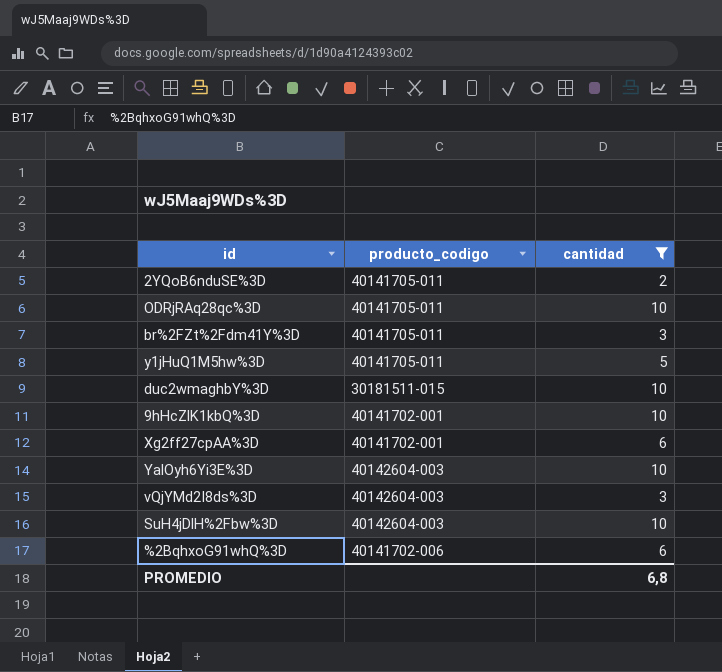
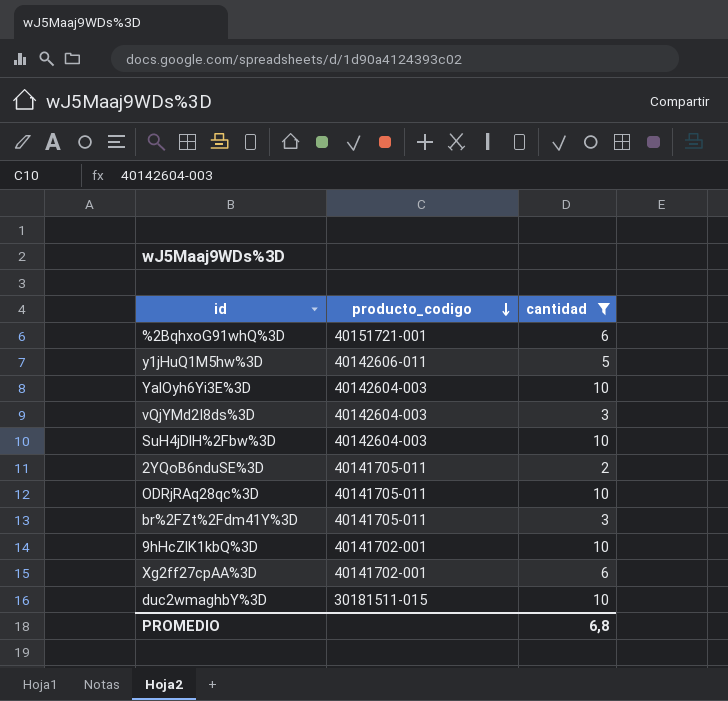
row order: none -> producto_codigo descending
%2BqhxoG91whQ%3D | producto_codigo: 40141702-006 -> 40151721-001
y1jHuQ1M5hw%3D | producto_codigo: 40141705-011 -> 40142606-011

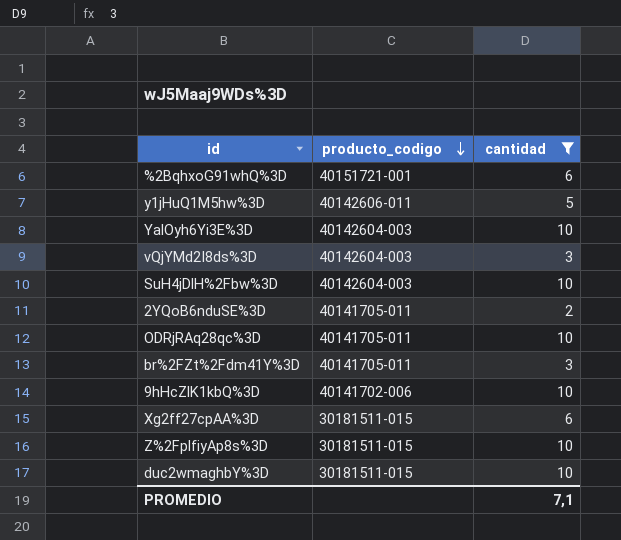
9hHcZlK1kbQ%3D | producto_codigo: 40141702-001 -> 40141702-006
Xg2ff27cpAA%3D | producto_codigo: 40141702-001 -> 30181511-015
row Z%2FplfiyAp8s%3D: none -> 30181511-015 | 10
PROMEDIO | cantidad: 6,8 -> 7,1

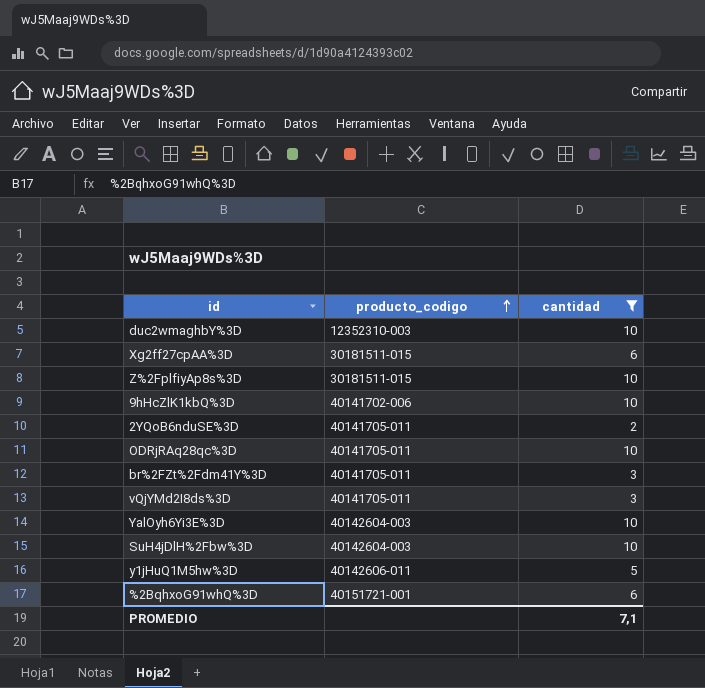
row order: producto_codigo descending -> producto_codigo ascending
duc2wmaghbY%3D | producto_codigo: 30181511-015 -> 12352310-003
vQjYMd2I8ds%3D | producto_codigo: 40142604-003 -> 40141705-011

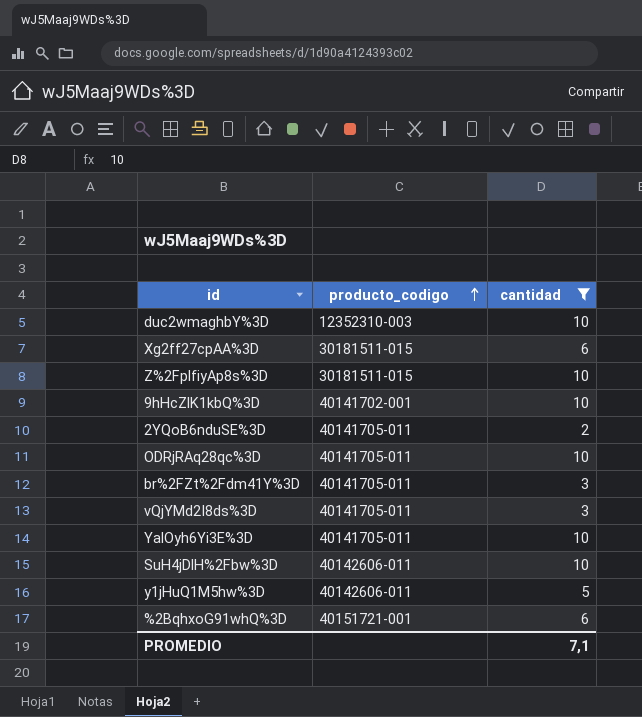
9hHcZlK1kbQ%3D | producto_codigo: 40141702-006 -> 40141702-001
YalOyh6Yi3E%3D | producto_codigo: 40142604-003 -> 40141705-011
SuH4jDlH%2Fbw%3D | producto_codigo: 40142604-003 -> 40142606-011

